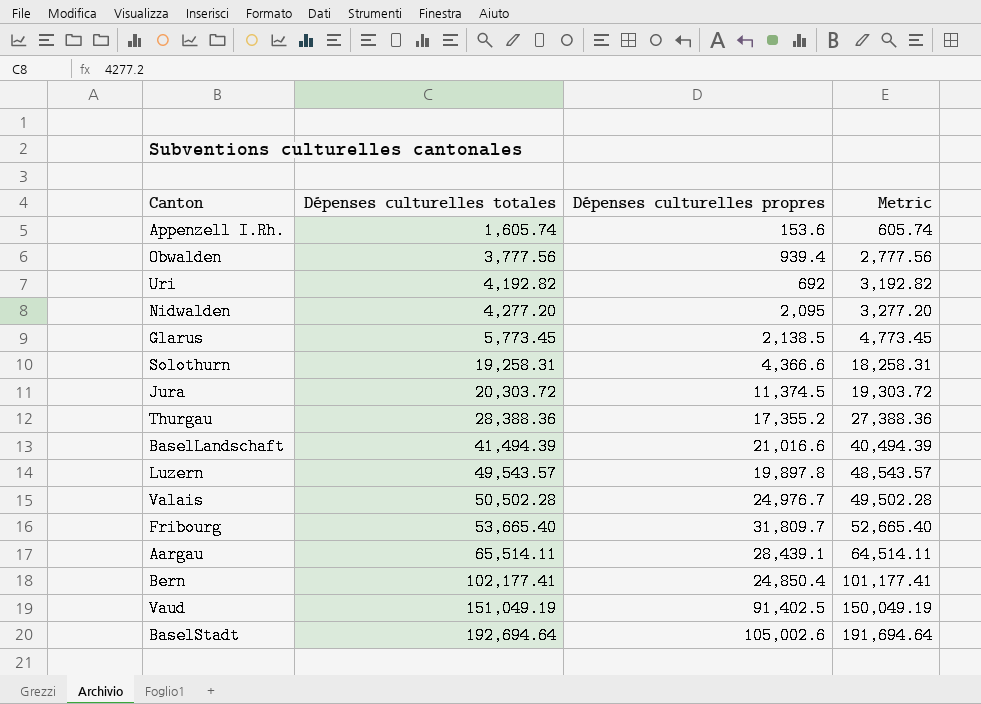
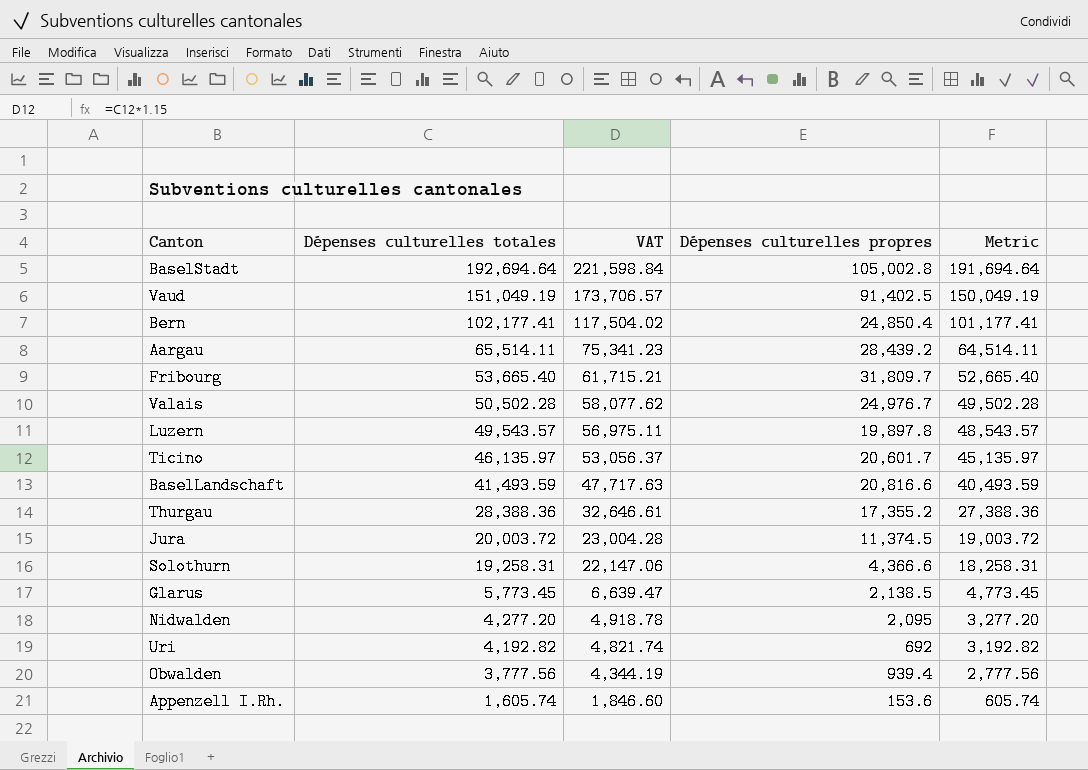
row order: Dépenses culturelles totales ascending -> Dépenses culturelles totales descending
column VAT | formula: none -> [Dépenses culturelles totales] * 1.15
BaselStadt | Dépenses culturelles propres: 105,002.6 -> 105,002.8
Aargau | Dépenses culturelles propres: 28,439.1 -> 28,439.2
row Ticino: none -> 46,135.97 | 53,056.37 | 20,601.7 | 45,135.97
BaselLandschaft | Dépenses culturelles totales: 41,494.39 -> 41,493.59
BaselLandschaft | Dépenses culturelles propres: 21,016.6 -> 20,816.6
BaselLandschaft | Metric: 40,494.39 -> 40,493.59
Jura | Dépenses culturelles totales: 20,303.72 -> 20,003.72
Jura | Metric: 19,303.72 -> 19,003.72

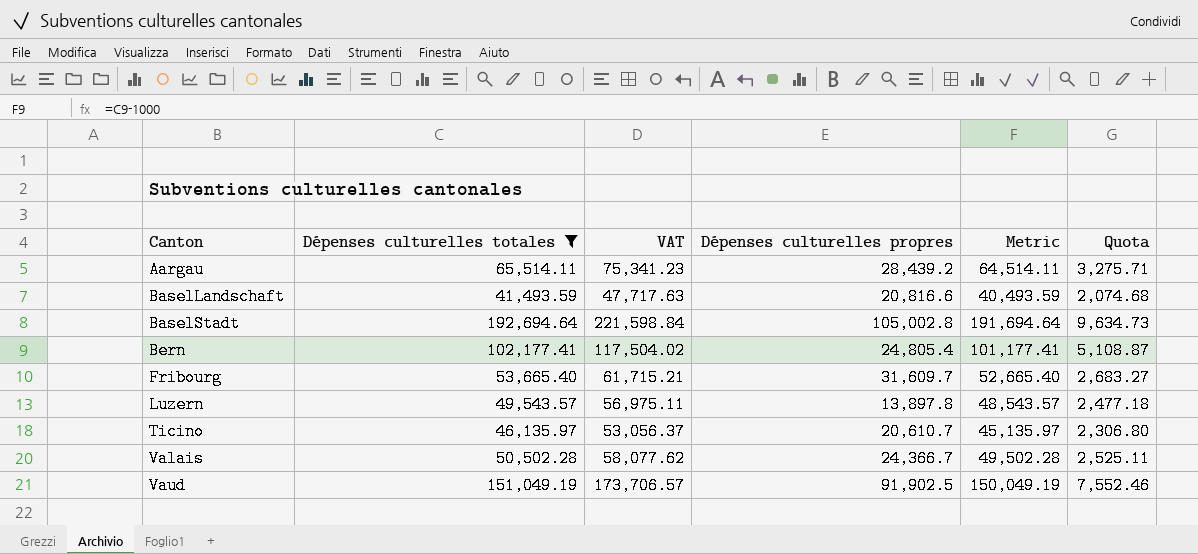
filter: none -> Dépenses culturelles totales >= 41,493.59
row order: Dépenses culturelles totales descending -> Canton ascending
column Quota | formula: none -> [Dépenses culturelles totales] * 0.05
Bern | Dépenses culturelles propres: 24,850.4 -> 24,805.4
Fribourg | Dépenses culturelles propres: 31,809.7 -> 31,609.7
Luzern | Dépenses culturelles propres: 19,897.8 -> 13,897.8
Ticino | Dépenses culturelles propres: 20,601.7 -> 20,610.7
Valais | Dépenses culturelles propres: 24,976.7 -> 24,366.7
Vaud | Dépenses culturelles propres: 91,402.5 -> 91,902.5

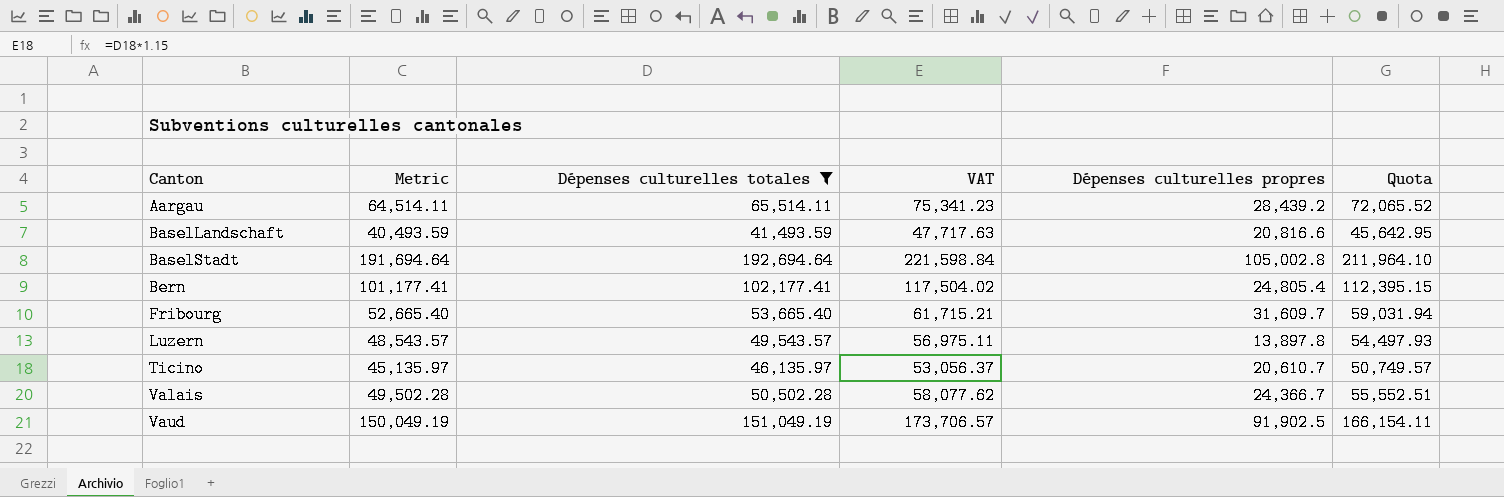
column Metric | position: 5 -> 2
column Quota | formula: [Dépenses culturelles totales] * 0.05 -> [Dépenses culturelles totales] * 1.1

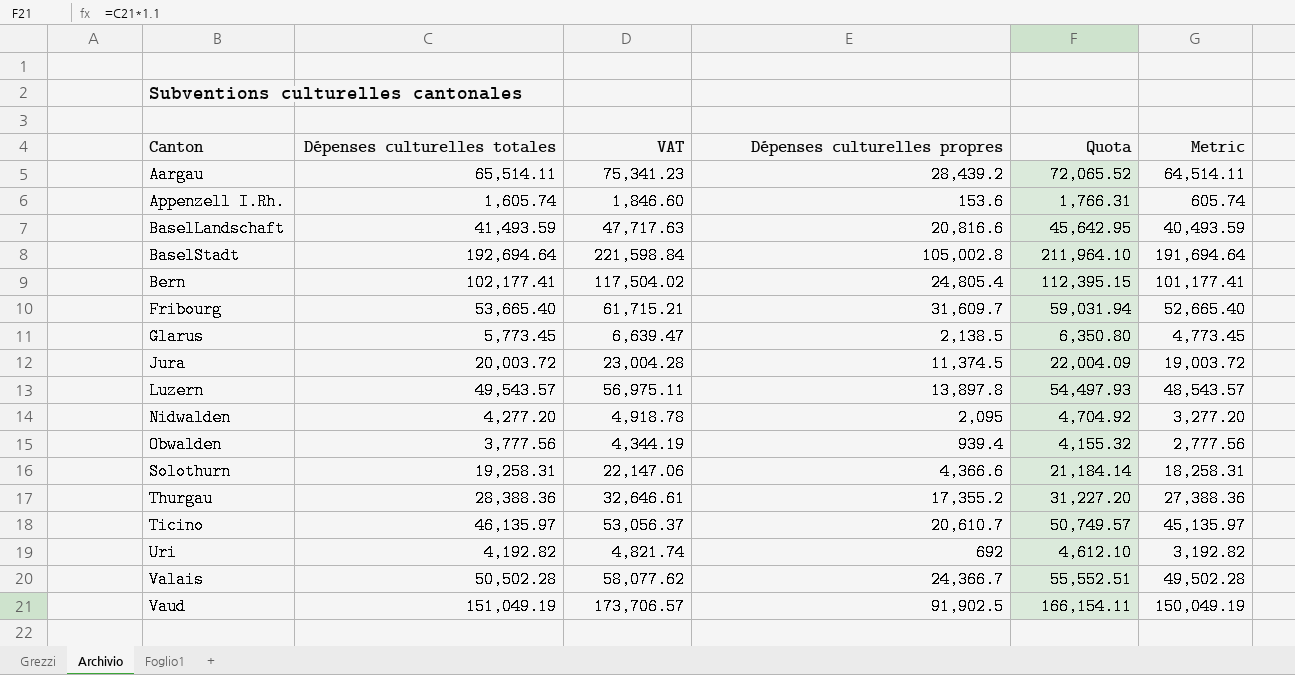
filter: Dépenses culturelles totales >= 41,493.59 -> none
column Metric | position: 2 -> 6

